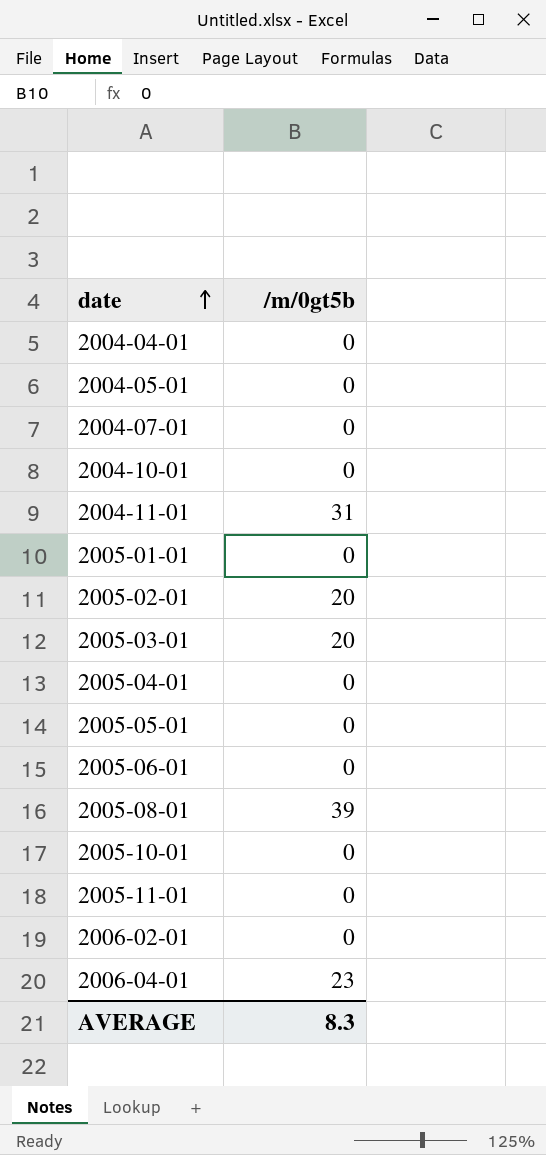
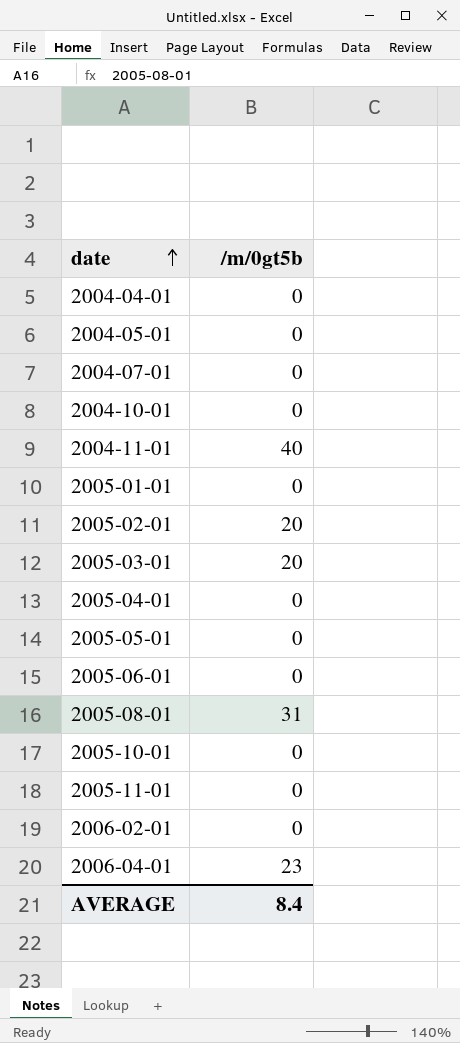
2004-11-01 | /m/0gt5b: 31 -> 40
2005-08-01 | /m/0gt5b: 39 -> 31
AVERAGE | /m/0gt5b: 8.3 -> 8.4

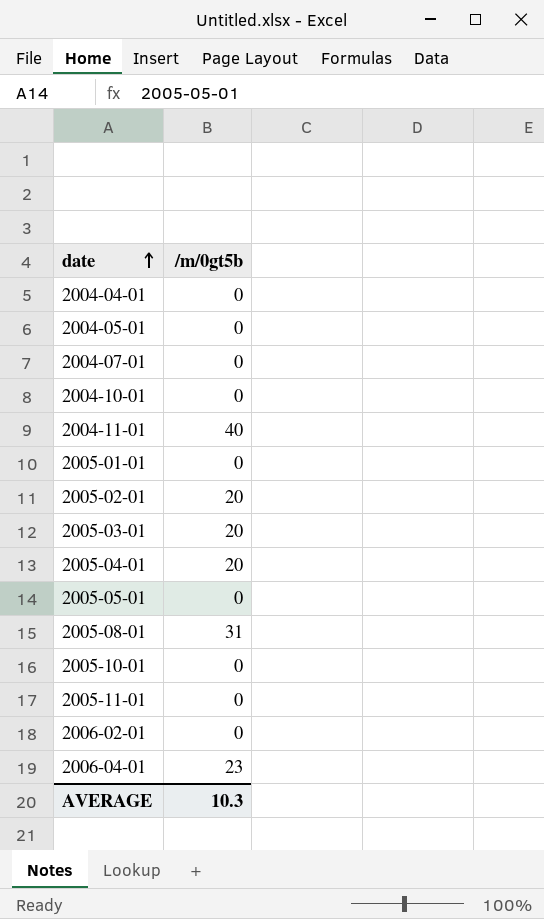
row 2005-06-01: 0 -> none
2005-04-01 | /m/0gt5b: 0 -> 20
AVERAGE | /m/0gt5b: 8.4 -> 10.3

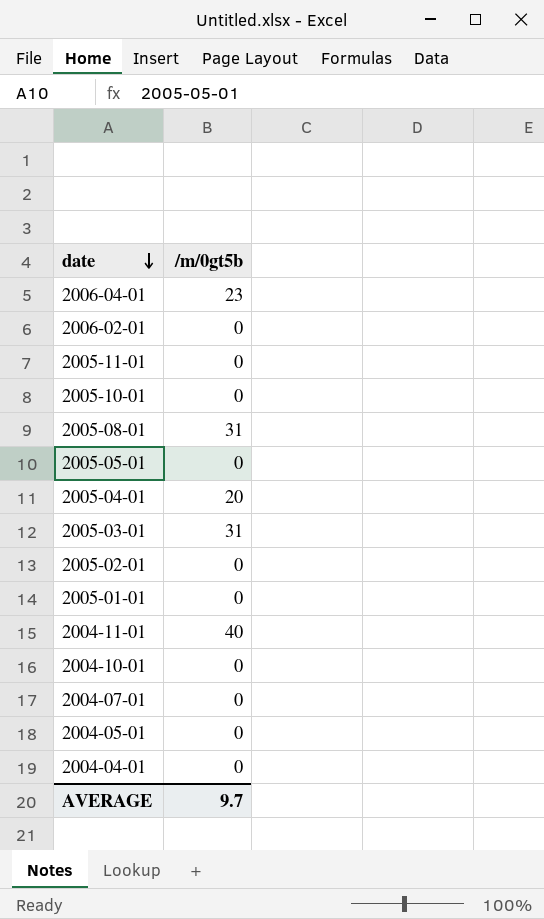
row order: date ascending -> date descending
2005-03-01 | /m/0gt5b: 20 -> 31
2005-02-01 | /m/0gt5b: 20 -> 0
AVERAGE | /m/0gt5b: 10.3 -> 9.7

